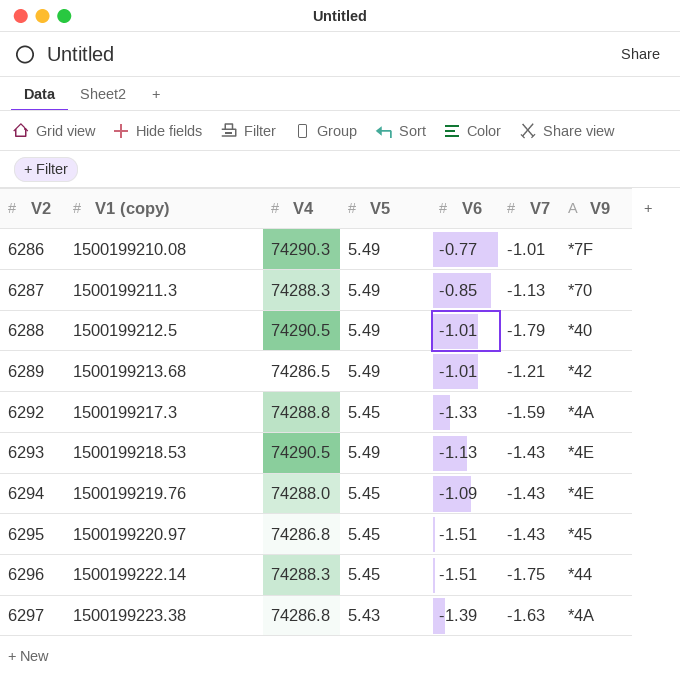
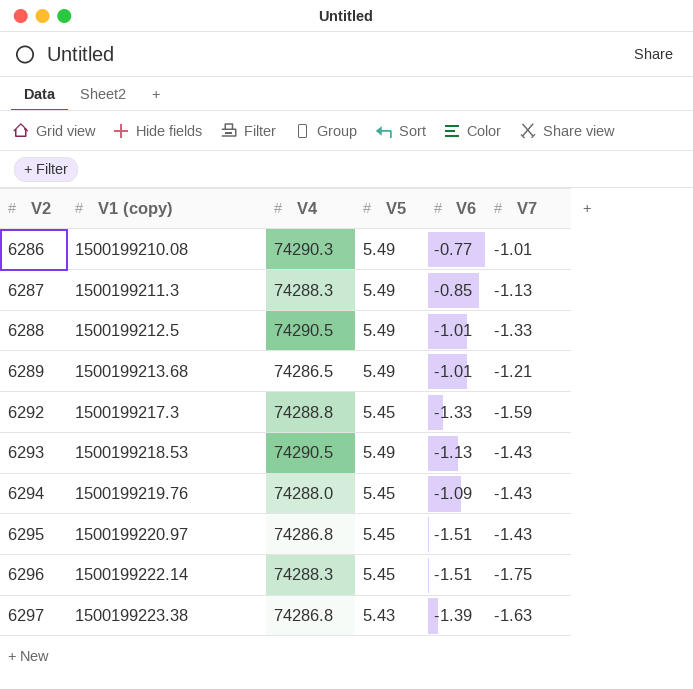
column V9 | position: 7 -> none
6288 | V7: -1.79 -> -1.33

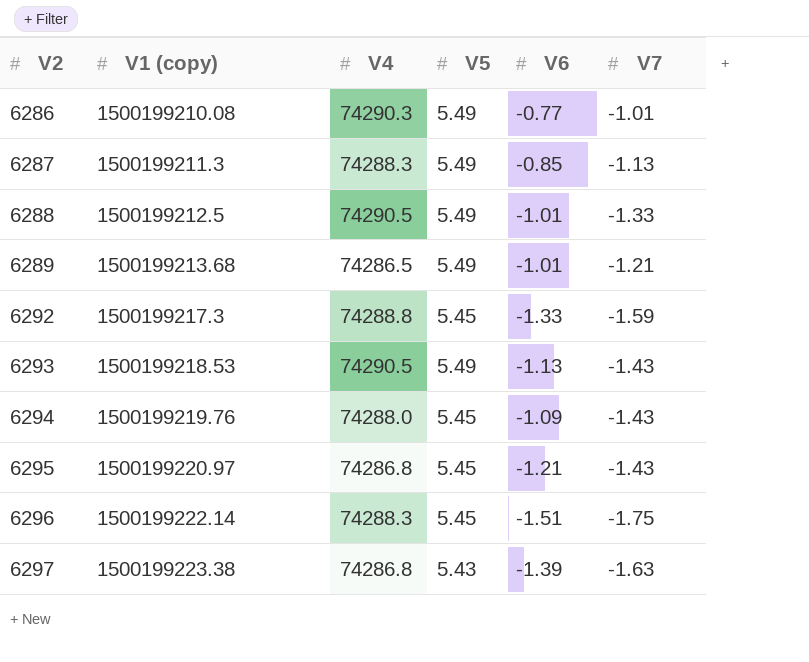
6295 | V6: -1.51 -> -1.21

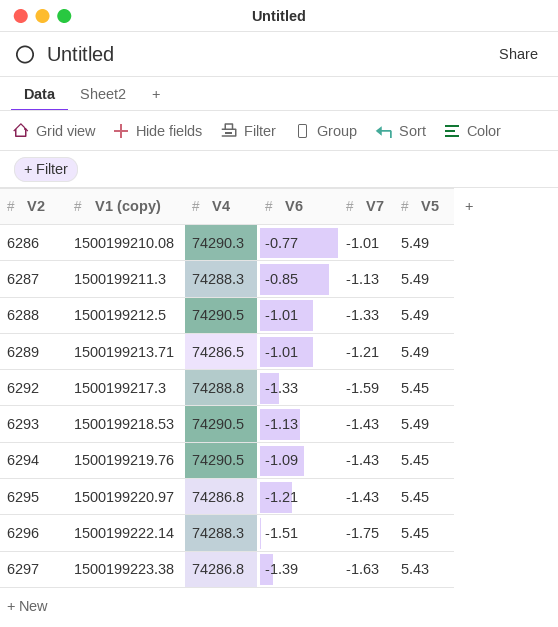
column V5 | position: 4 -> 6
6289 | V1 (copy): 1500199213.68 -> 1500199213.71
6294 | V4: 74288.0 -> 74290.5

